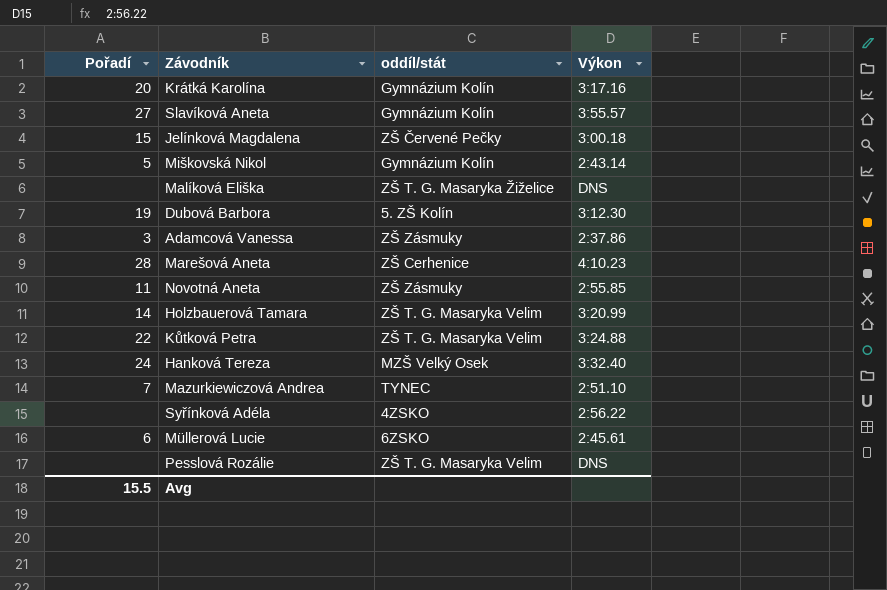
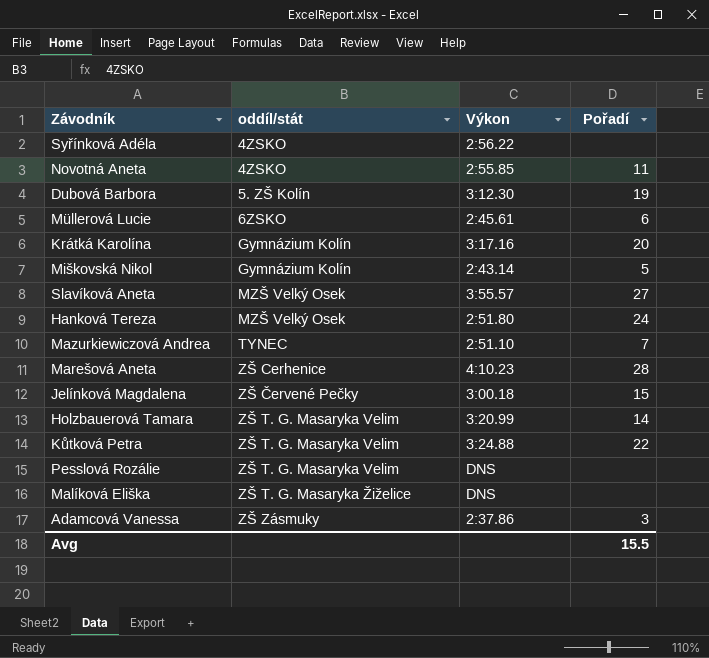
row order: none -> oddíl/stát ascending
column Pořadí | position: 1 -> 4
Novotná Aneta | oddíl/stát: ZŠ Zásmuky -> 4ZSKO
Slavíková Aneta | oddíl/stát: Gymnázium Kolín -> MZŠ Velký Osek
Hanková Tereza | Výkon: 3:32.40 -> 2:51.80

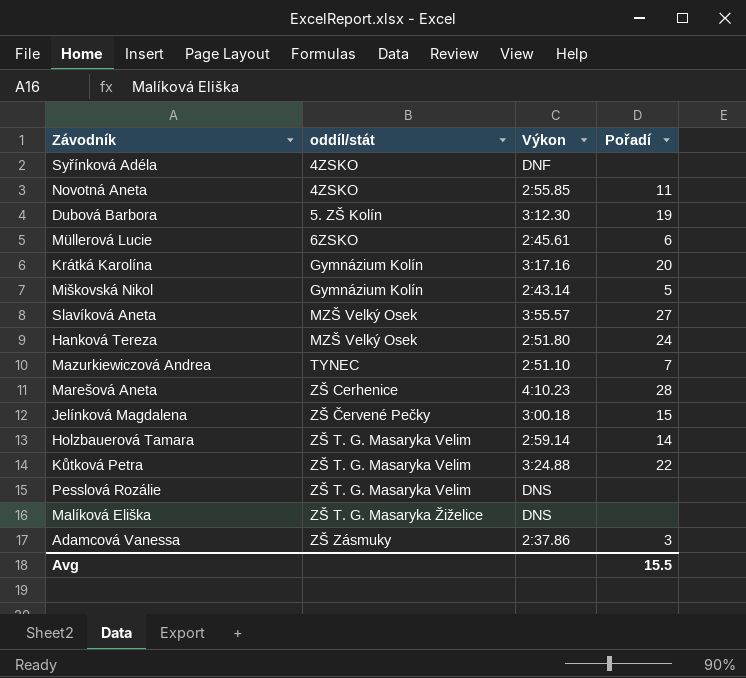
Syřínková Adéla | Výkon: 2:56.22 -> DNF
Holzbauerová Tamara | Výkon: 3:20.99 -> 2:59.14

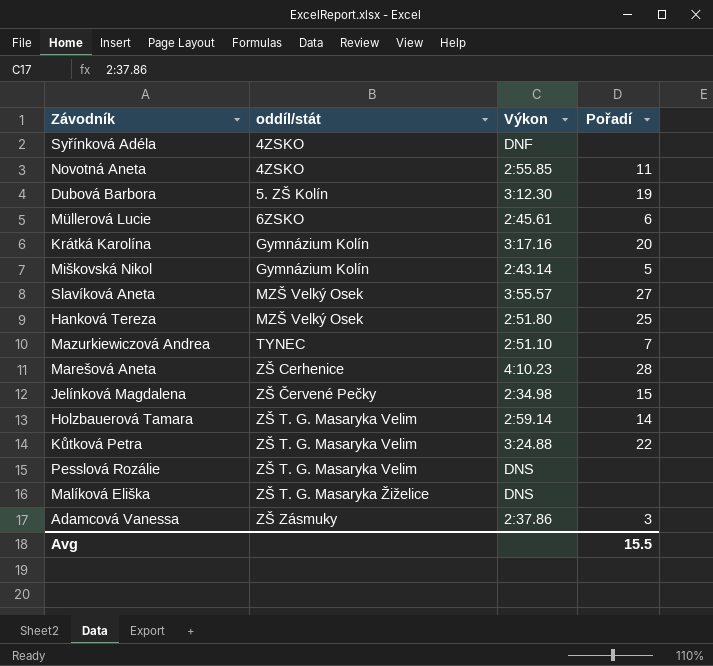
Hanková Tereza | Pořadí: 24 -> 25
Jelínková Magdalena | Výkon: 3:00.18 -> 2:34.98

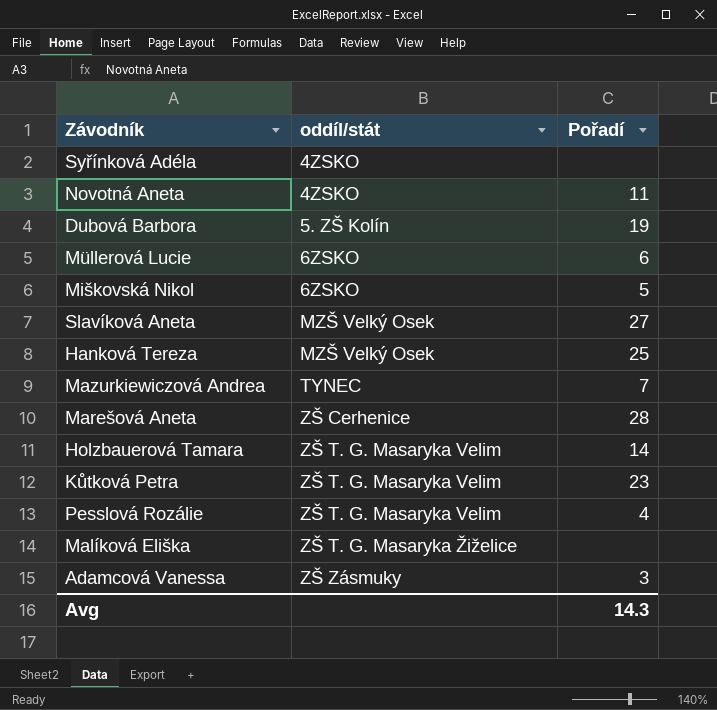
column Výkon | position: 3 -> none
row Krátká Karolína: Gymnázium Kolín | 3:17.16 | 20 -> none
row Jelínková Magdalena: ZŠ Červené Pečky | 2:34.98 | 15 -> none
Miškovská Nikol | oddíl/stát: Gymnázium Kolín -> 6ZSKO
Kůtková Petra | Pořadí: 22 -> 23
Pesslová Rozálie | Pořadí: none -> 4
Avg | Pořadí: 15.5 -> 14.3

